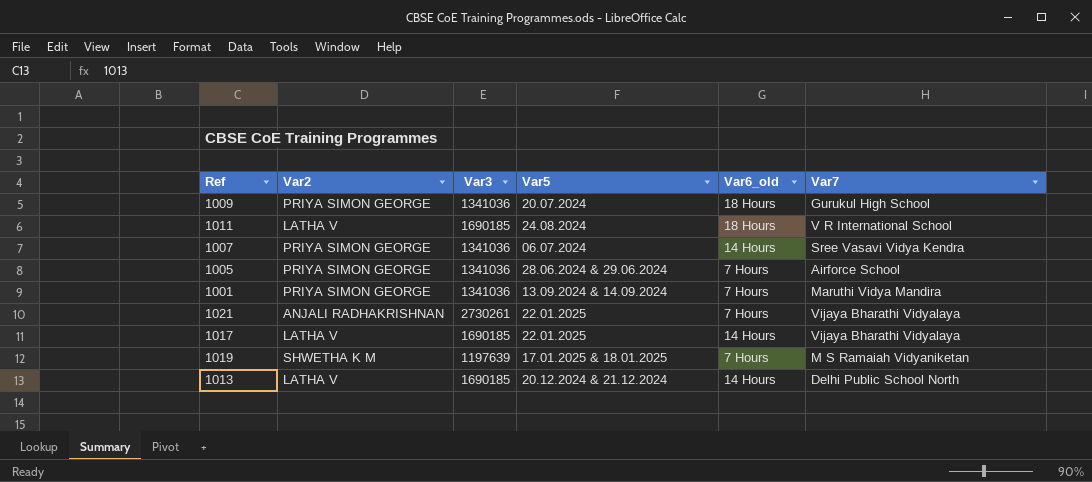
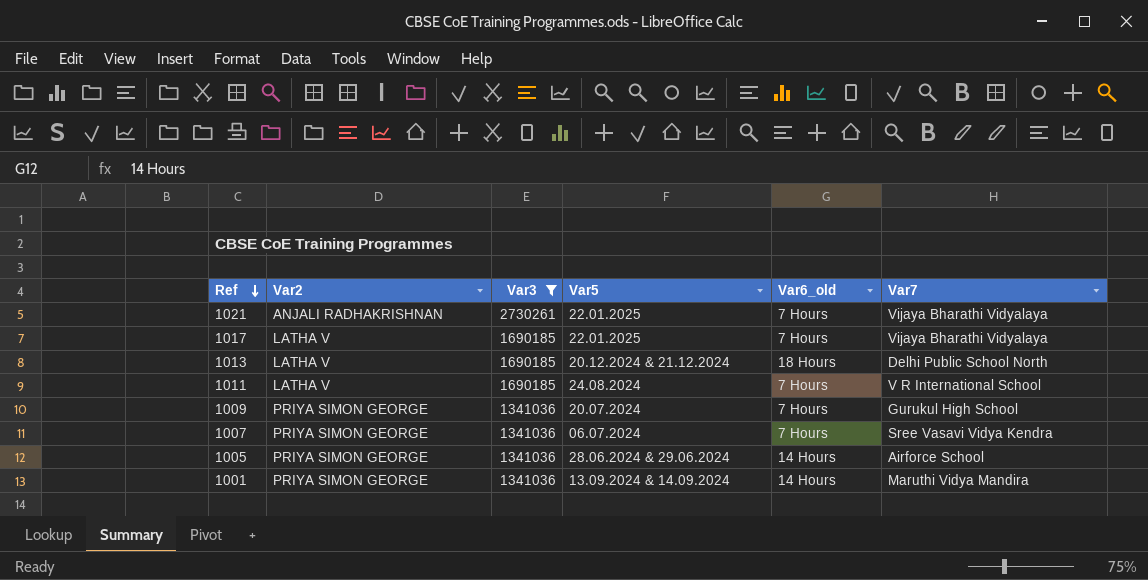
filter: none -> Var3 != 1197639
row order: none -> Ref descending
1017 | Var6_old: 14 Hours -> 7 Hours
1013 | Var6_old: 14 Hours -> 18 Hours
1011 | Var6_old: 18 Hours -> 7 Hours
1009 | Var6_old: 18 Hours -> 7 Hours
1007 | Var6_old: 14 Hours -> 7 Hours
1005 | Var6_old: 7 Hours -> 14 Hours
1001 | Var6_old: 7 Hours -> 14 Hours

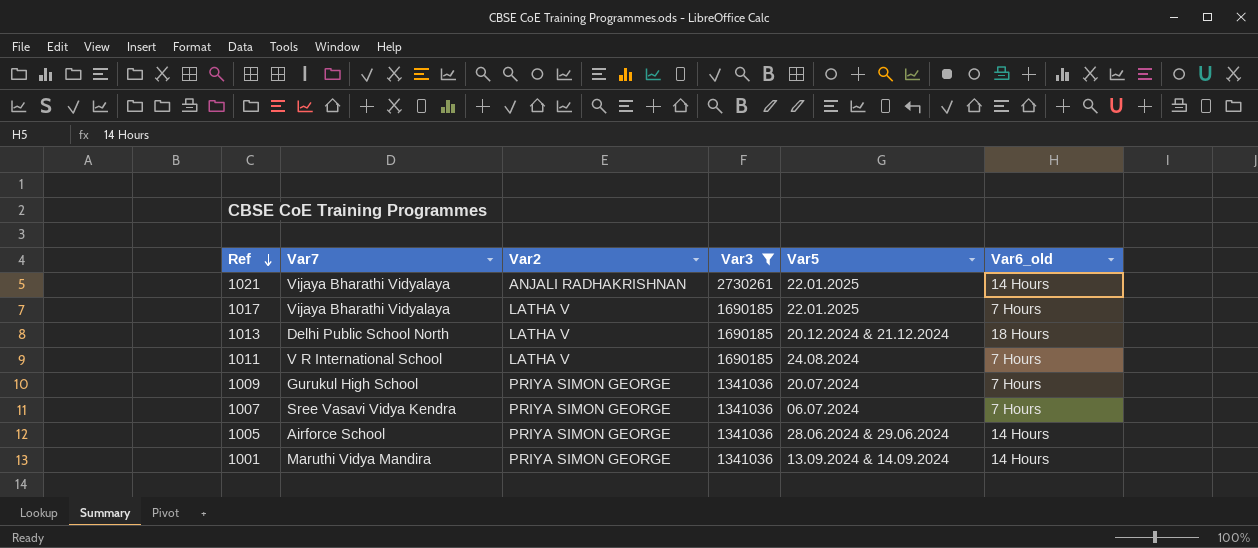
column Var7 | position: 6 -> 2
1021 | Var6_old: 7 Hours -> 14 Hours

